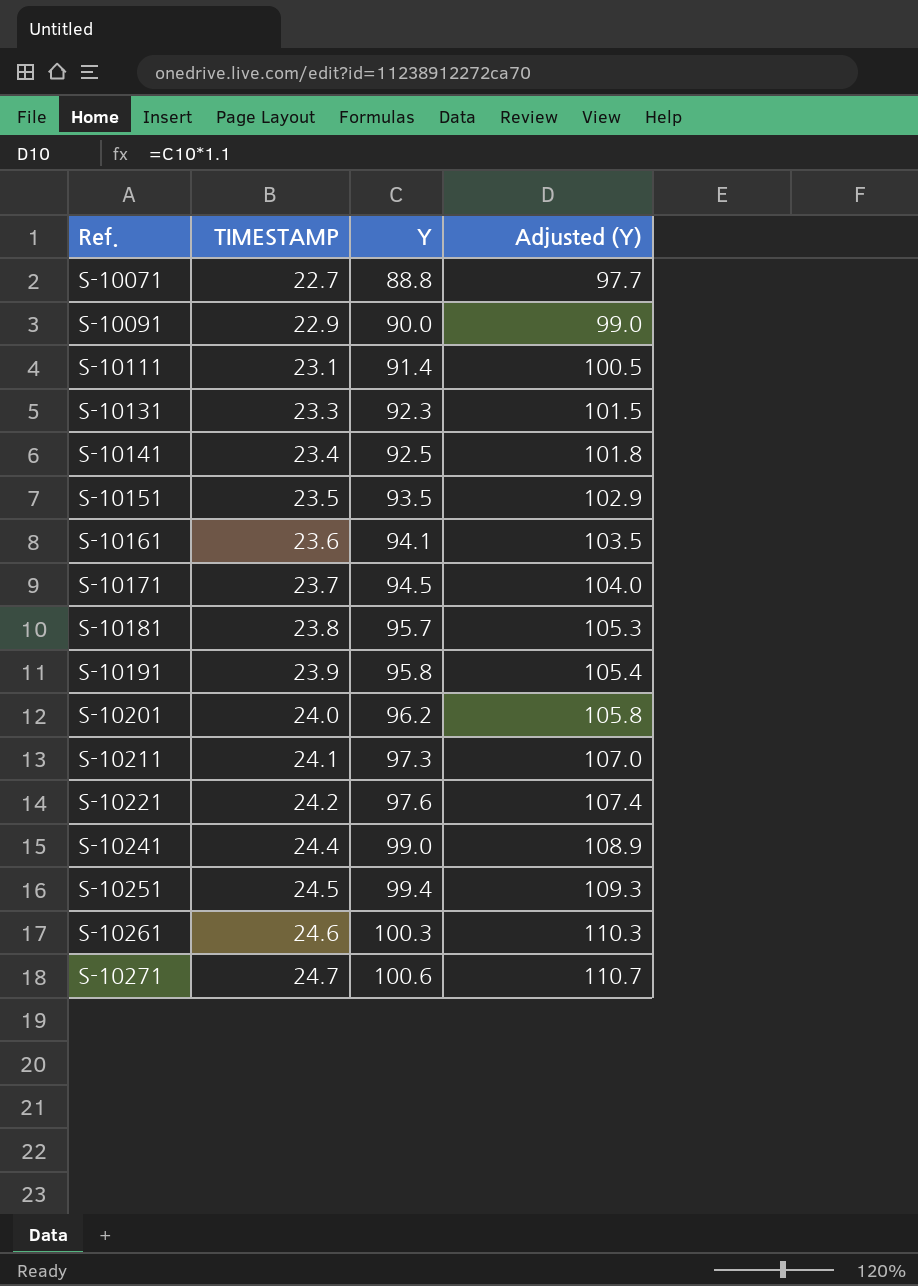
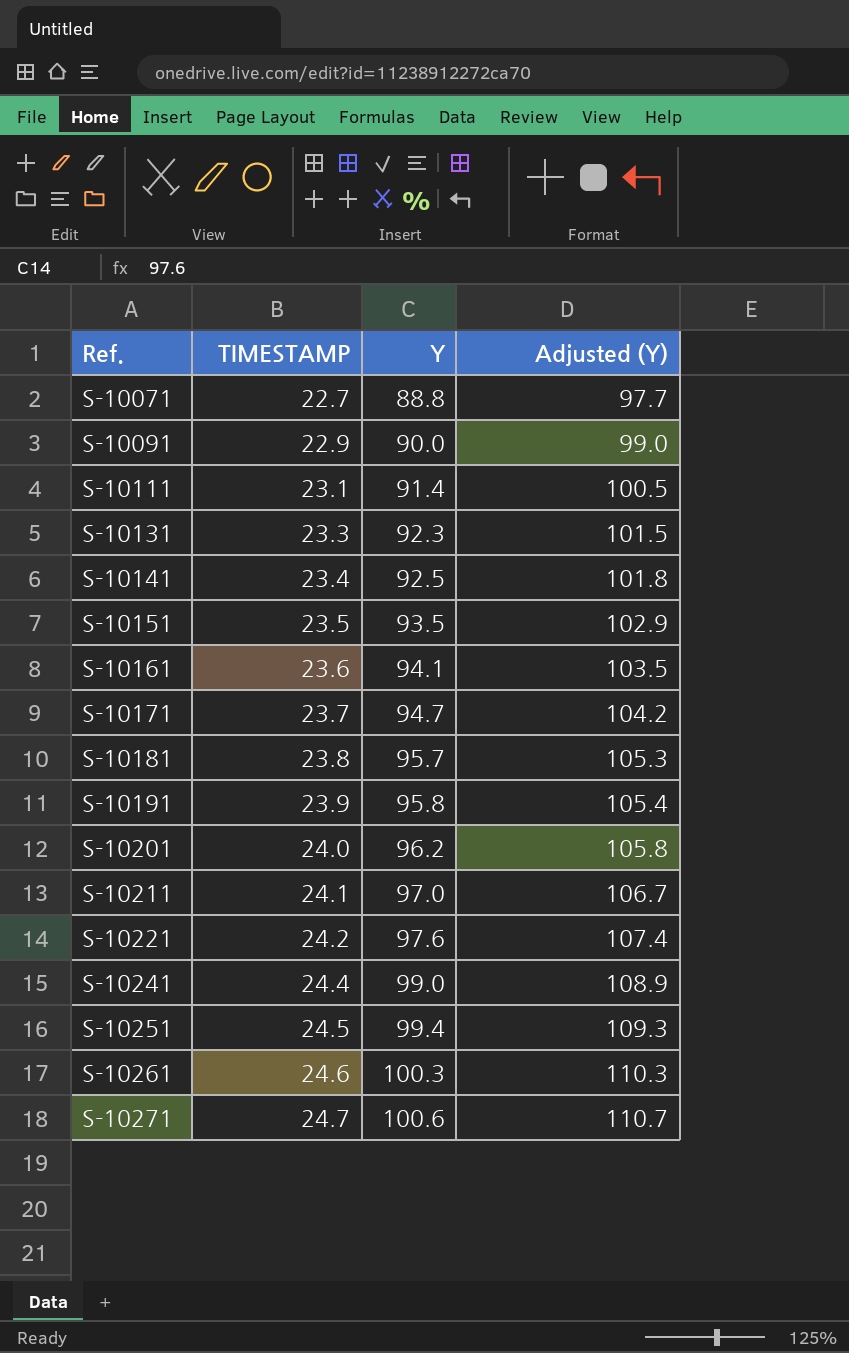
S-10171 | Y: 94.5 -> 94.7
S-10171 | Adjusted (Y): 104.0 -> 104.2
S-10211 | Y: 97.3 -> 97.0
S-10211 | Adjusted (Y): 107.0 -> 106.7

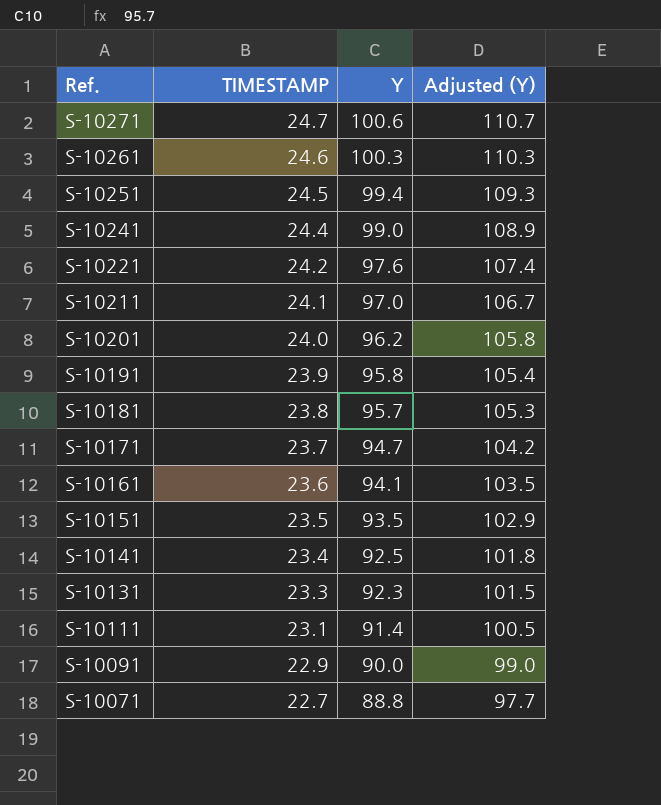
row order: Ref. ascending -> Ref. descending

